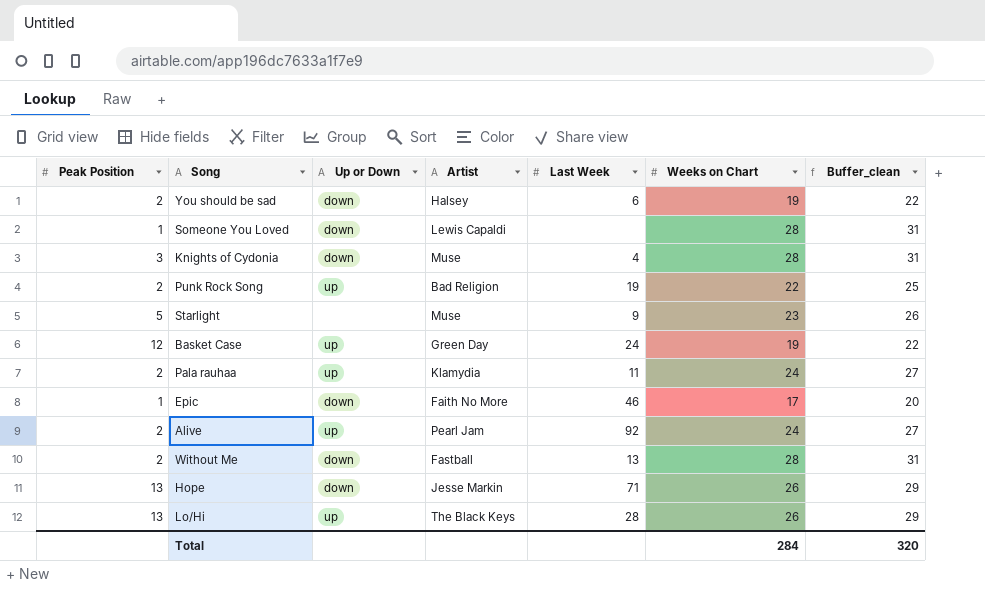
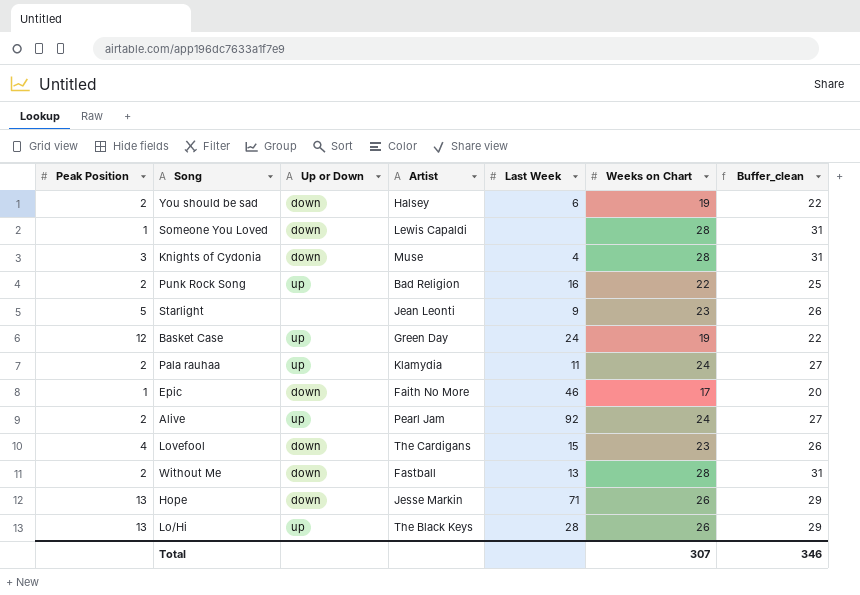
Punk Rock Song | Last Week: 19 -> 16
Starlight | Artist: Muse -> Jean Leonti
row Lovefool: none -> 4 | down | The Cardigans | 15 | 23 | 26
Total | Weeks on Chart: 284 -> 307
Total | Buffer_clean: 320 -> 346

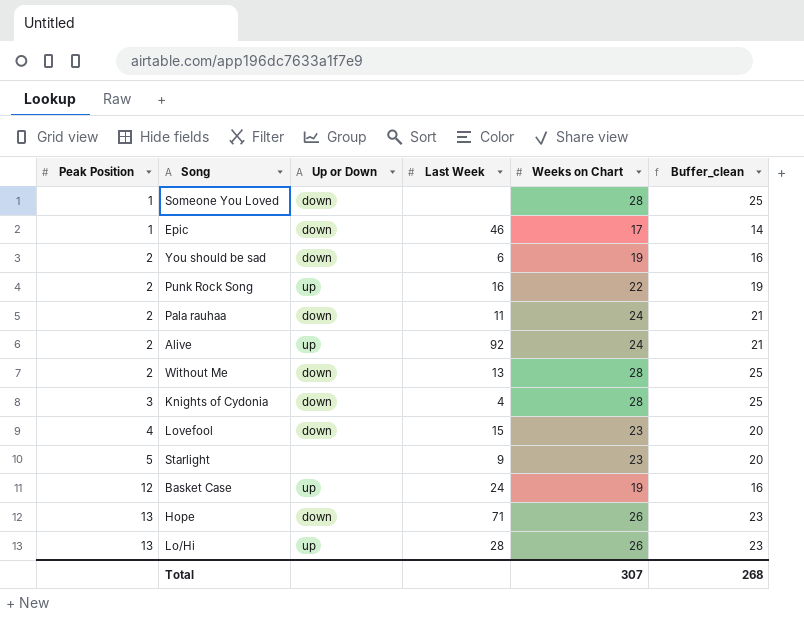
row order: none -> Peak Position ascending
column Artist | position: 4 -> none
column Buffer_clean | formula: [Weeks on Chart] + 3 -> [Weeks on Chart] - 3
Pala rauhaa | Up or Down: up -> down
Total | Buffer_clean: 346 -> 268

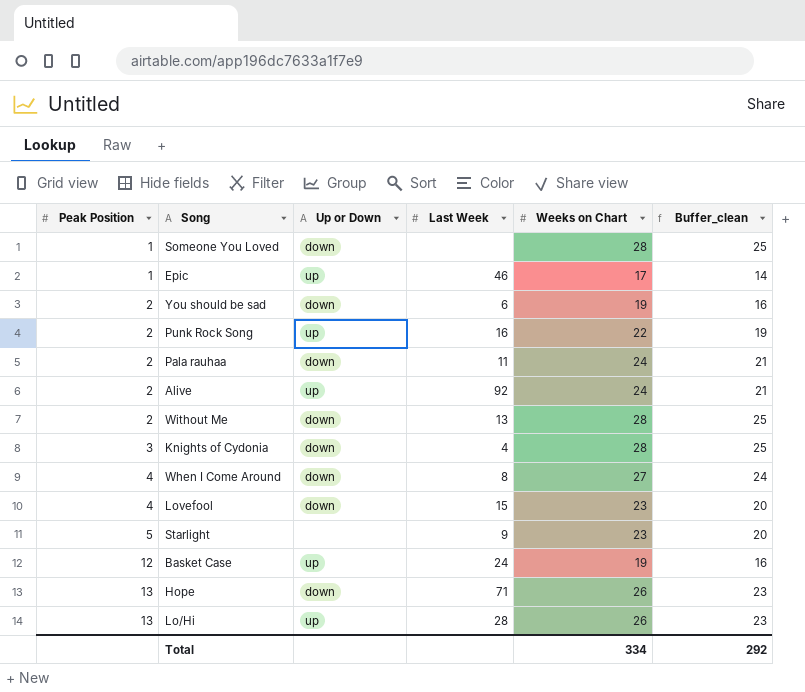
Epic | Up or Down: down -> up
row When I Come Around: none -> 4 | down | 8 | 27 | 24
Total | Weeks on Chart: 307 -> 334
Total | Buffer_clean: 268 -> 292

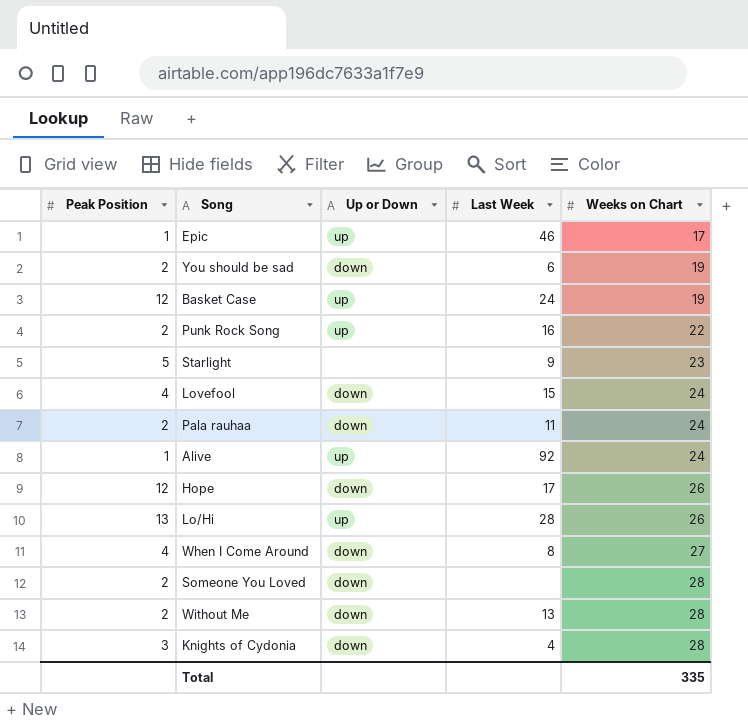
row order: Peak Position ascending -> Weeks on Chart ascending
column Buffer_clean | formula: [Weeks on Chart] - 3 -> none
Lovefool | Weeks on Chart: 23 -> 24
Alive | Peak Position: 2 -> 1
Hope | Peak Position: 13 -> 12
Hope | Last Week: 71 -> 17
Someone You Loved | Peak Position: 1 -> 2
Total | Weeks on Chart: 334 -> 335

